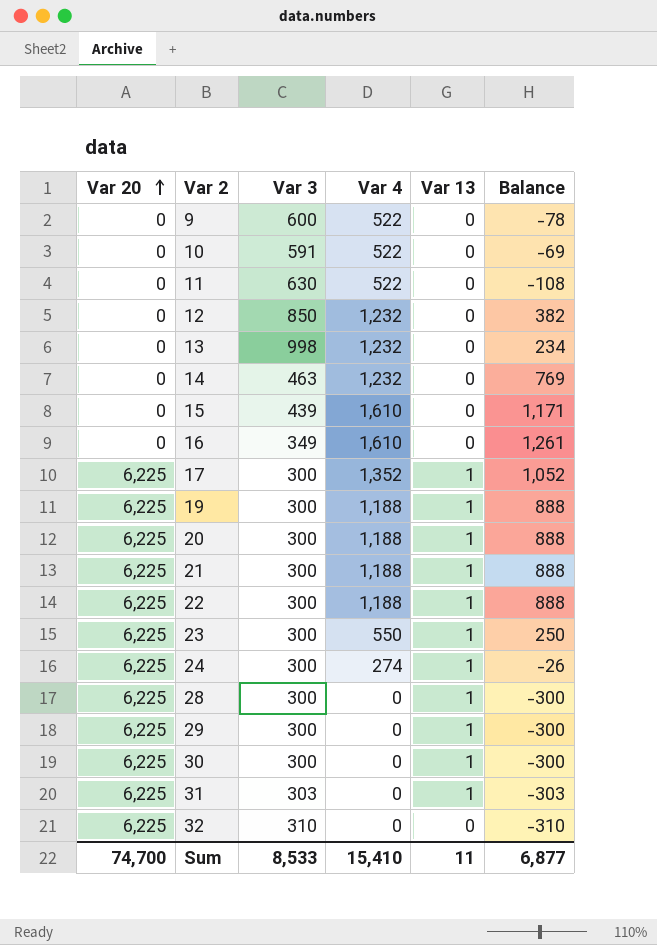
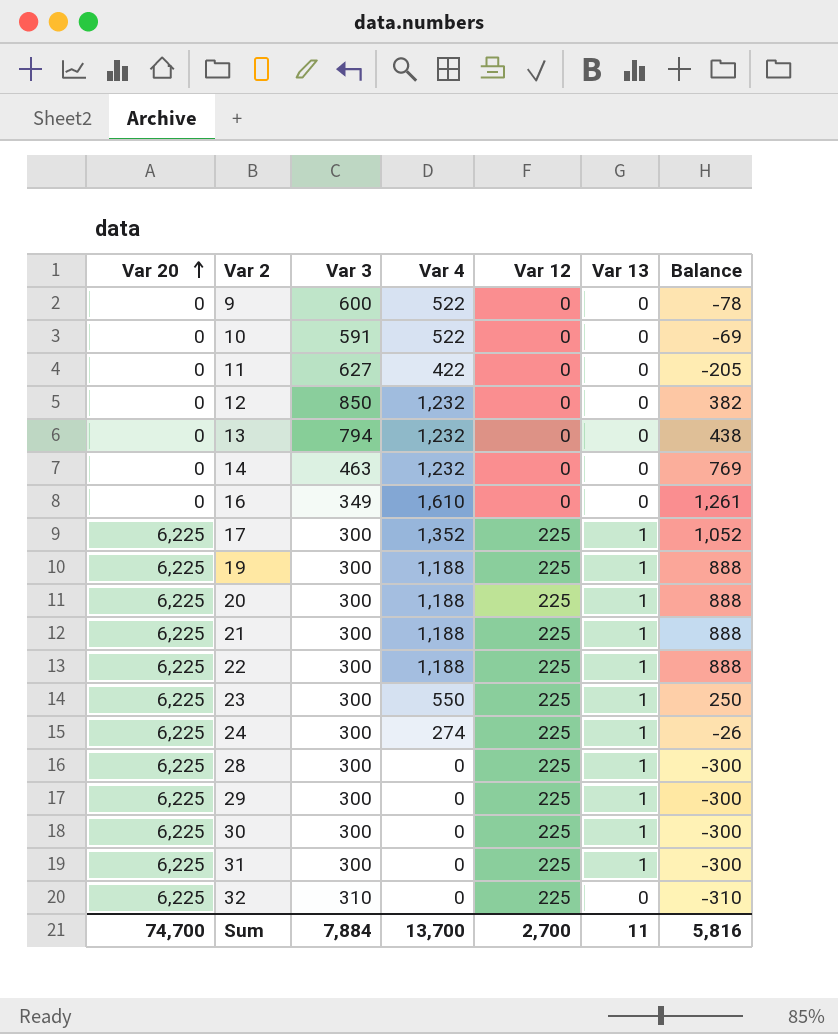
column Var 12 | position: none -> 5
row 15: 0 | 439 | 1,610 | 0 | 1,171 -> none
11 | Var 3: 630 -> 627
11 | Var 4: 522 -> 422
11 | Balance: -108 -> -205
13 | Var 3: 998 -> 794
13 | Balance: 234 -> 438
31 | Var 3: 303 -> 300
31 | Balance: -303 -> -300
Sum | Var 3: 8,533 -> 7,884
Sum | Var 4: 15,410 -> 13,700
Sum | Balance: 6,877 -> 5,816

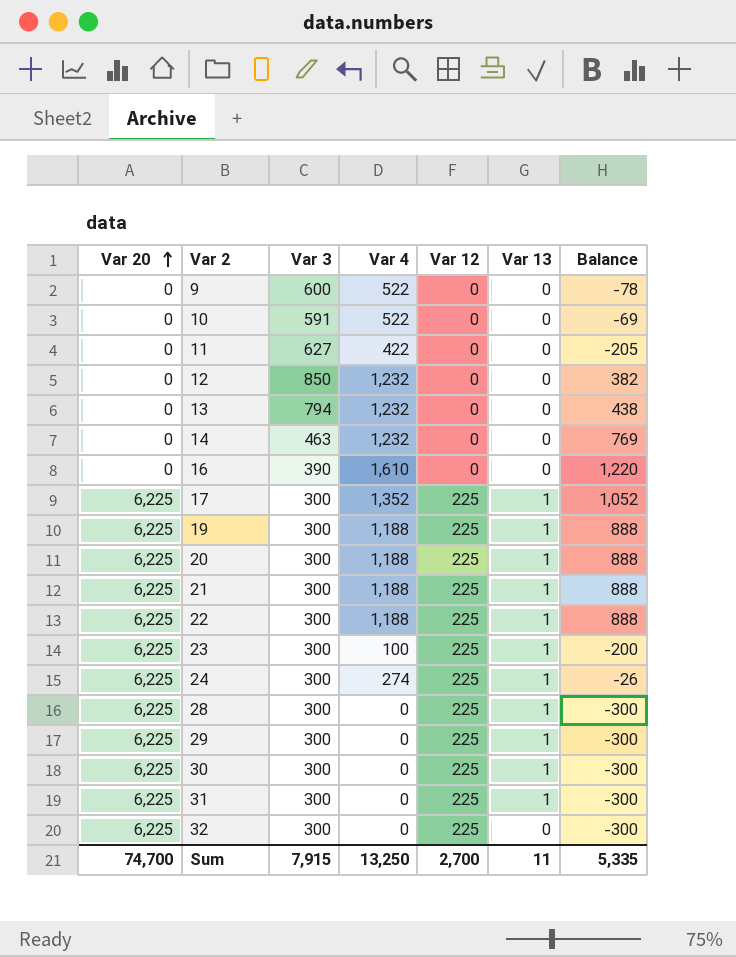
16 | Var 3: 349 -> 390
16 | Balance: 1,261 -> 1,220
23 | Var 4: 550 -> 100
23 | Balance: 250 -> -200
32 | Var 3: 310 -> 300
32 | Balance: -310 -> -300
Sum | Var 3: 7,884 -> 7,915
Sum | Var 4: 13,700 -> 13,250
Sum | Balance: 5,816 -> 5,335

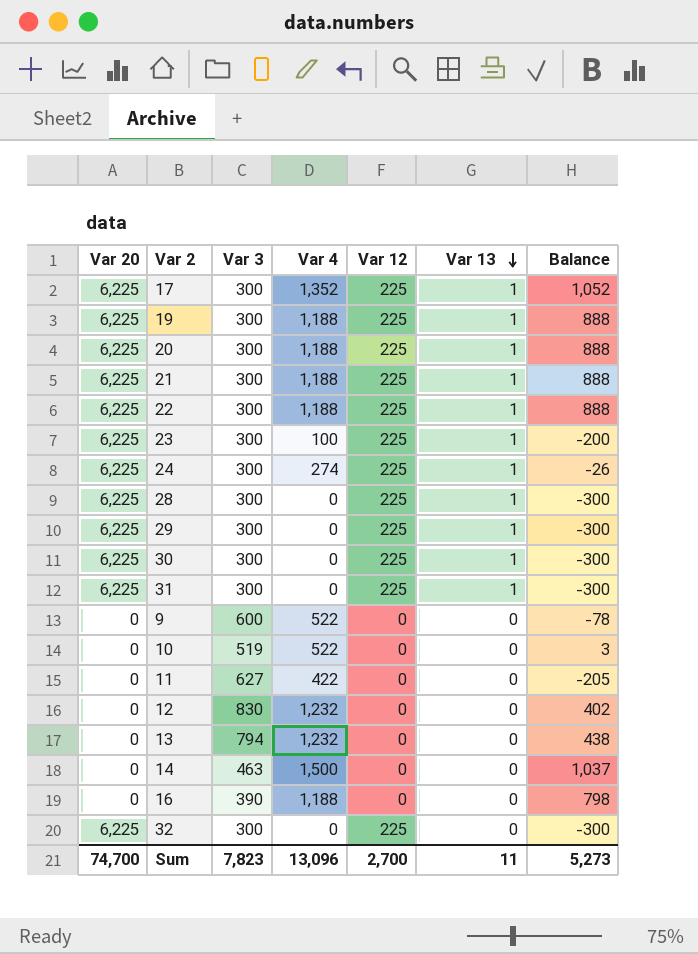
row order: Var 20 ascending -> Var 13 descending
10 | Var 3: 591 -> 519
10 | Balance: -69 -> 3
12 | Var 3: 850 -> 830
12 | Balance: 382 -> 402
14 | Var 4: 1,232 -> 1,500
14 | Balance: 769 -> 1,037
16 | Var 4: 1,610 -> 1,188
16 | Balance: 1,220 -> 798
Sum | Var 3: 7,915 -> 7,823
Sum | Var 4: 13,250 -> 13,096
Sum | Balance: 5,335 -> 5,273

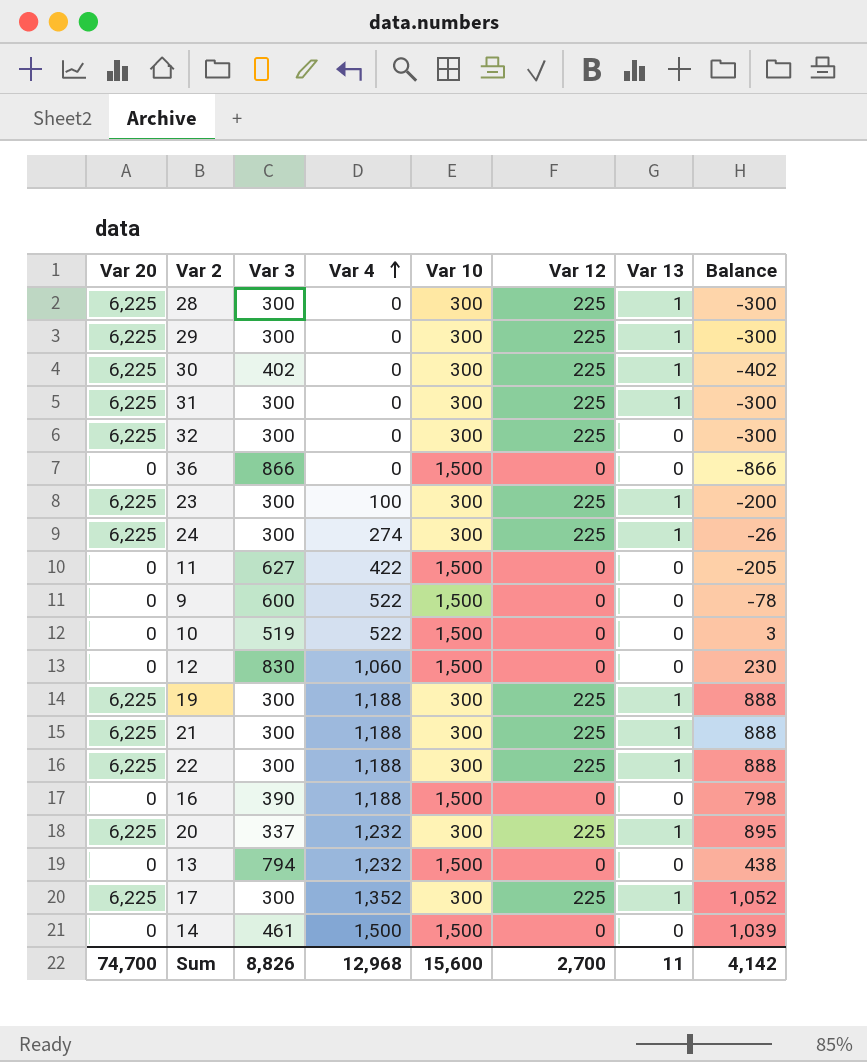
row order: Var 13 descending -> Var 4 ascending
column Var 10 | position: none -> 5
30 | Var 3: 300 -> 402
30 | Balance: -300 -> -402
row 36: none -> 0 | 866 | 0 | 1,500 | 0 | 0 | -866
12 | Var 4: 1,232 -> 1,060
12 | Balance: 402 -> 230
20 | Var 3: 300 -> 337
20 | Var 4: 1,188 -> 1,232
20 | Balance: 888 -> 895
14 | Var 3: 463 -> 461
14 | Balance: 1,037 -> 1,039
Sum | Var 3: 7,823 -> 8,826
Sum | Var 4: 13,096 -> 12,968
Sum | Balance: 5,273 -> 4,142

